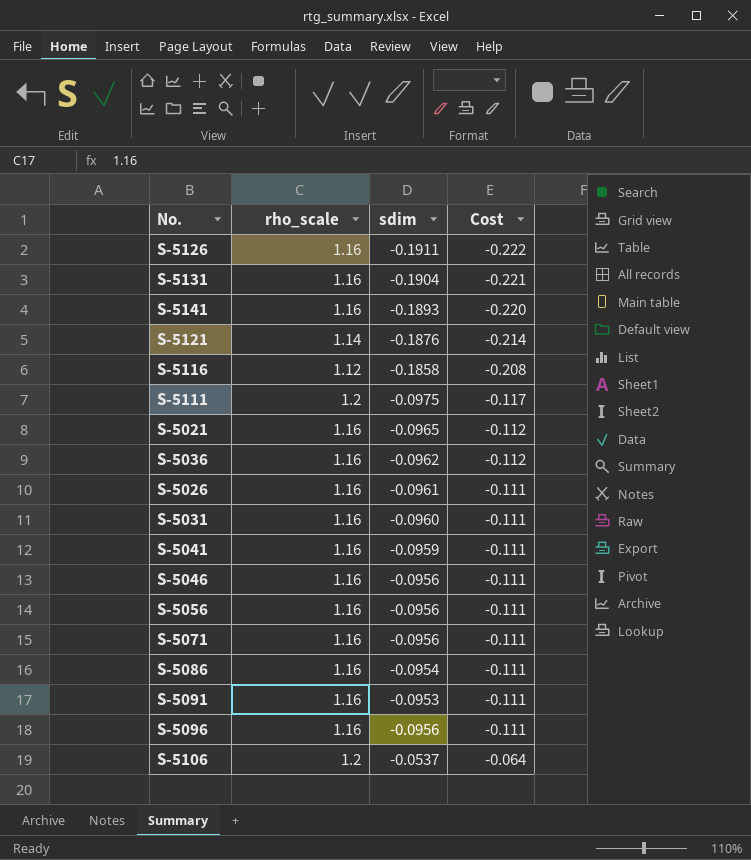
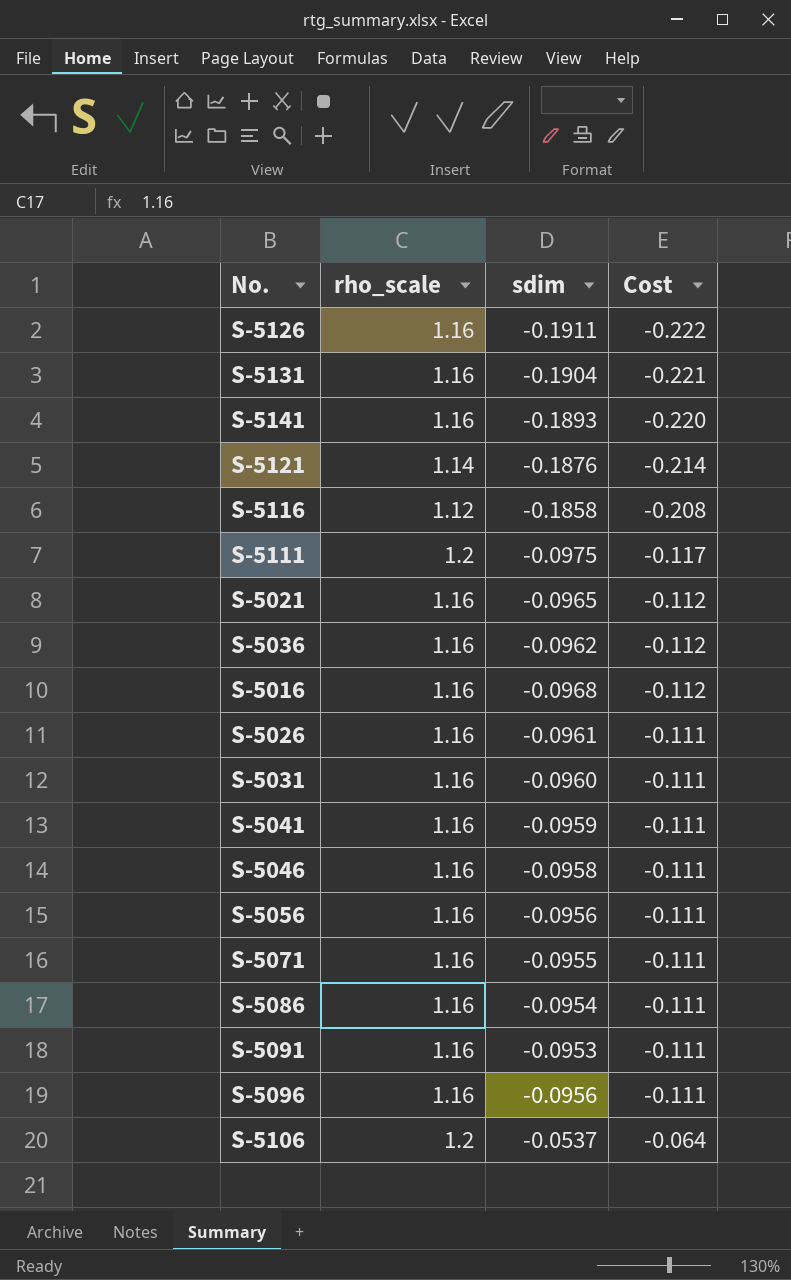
row S-5016: none -> 1.16 | -0.0968 | -0.112
S-5046 | sdim: -0.0956 -> -0.0958
S-5071 | sdim: -0.0956 -> -0.0955

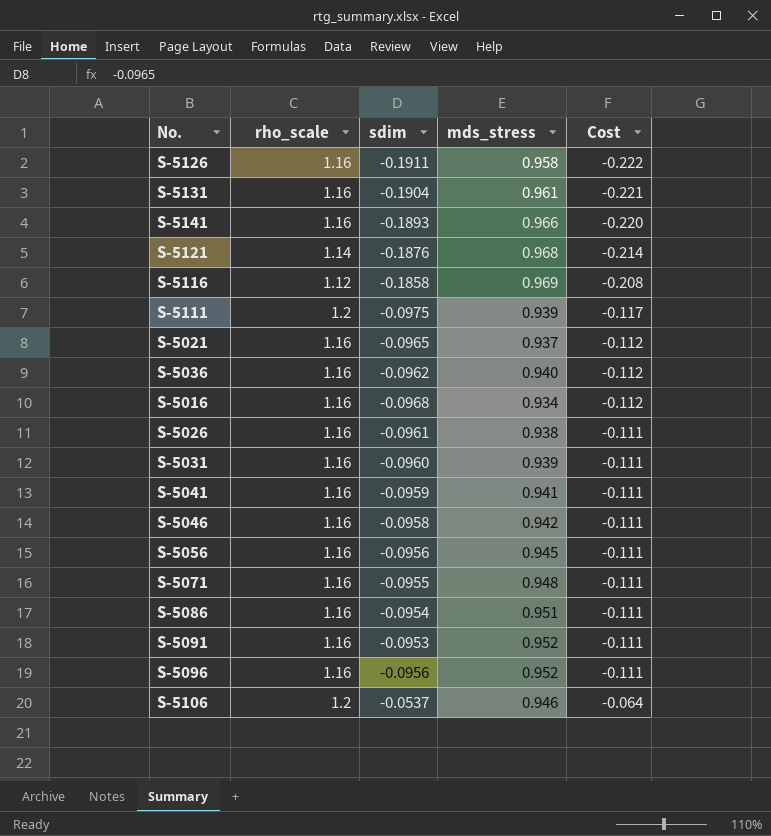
column mds_stress | position: none -> 4

